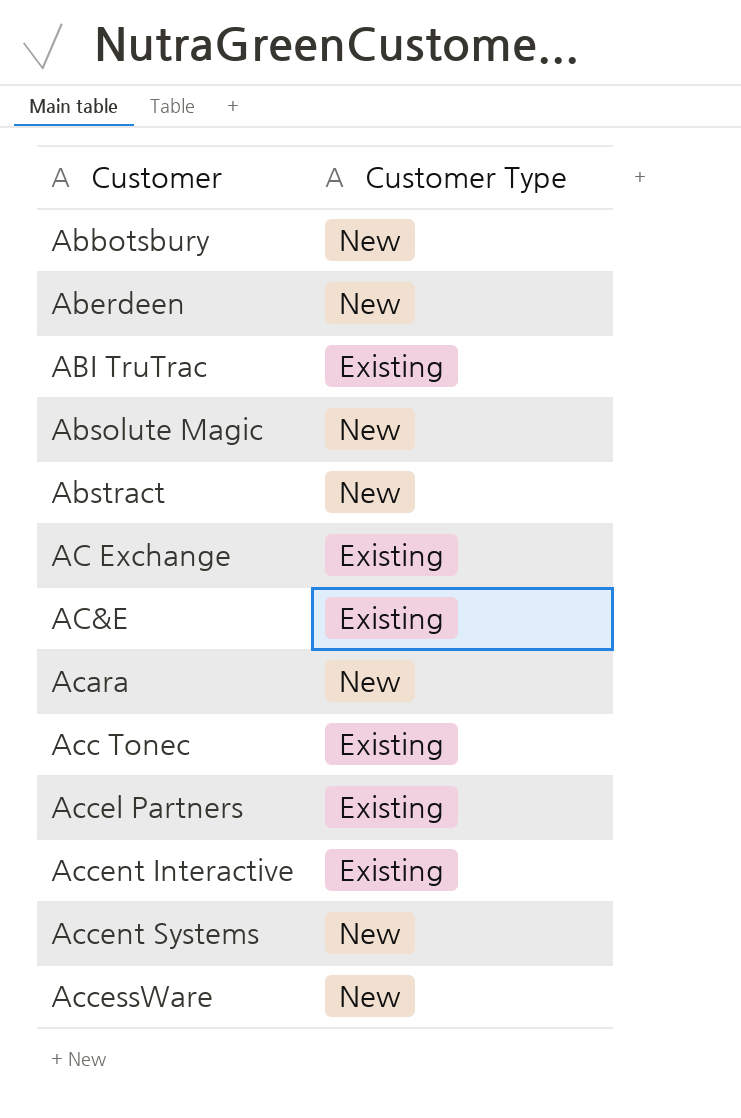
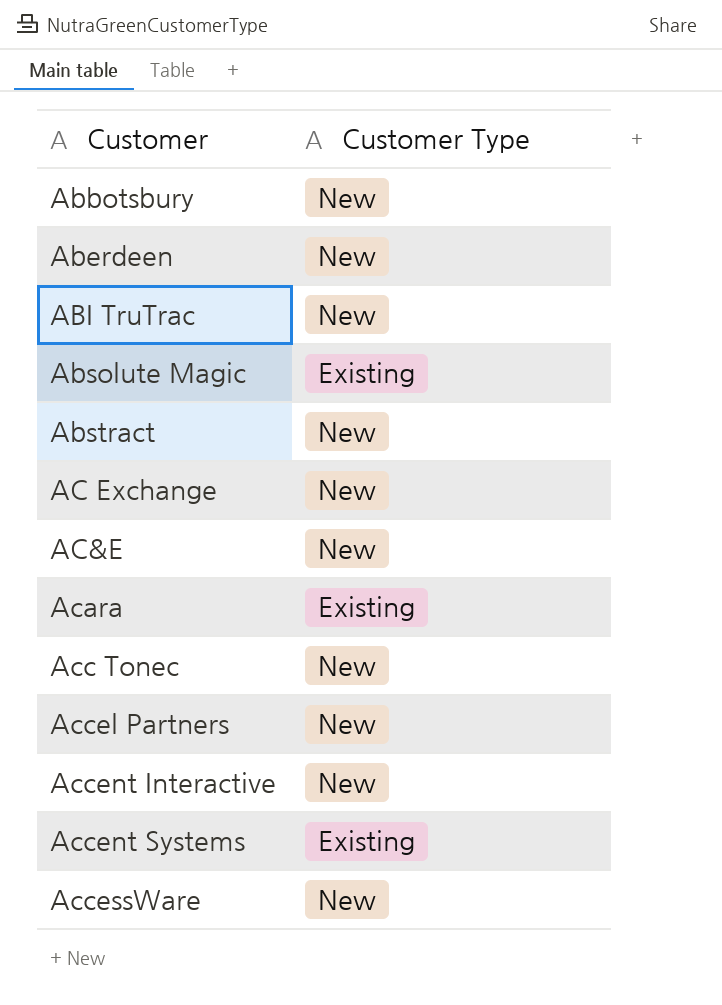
ABI TruTrac | Customer Type: Existing -> New
Absolute Magic | Customer Type: New -> Existing
AC Exchange | Customer Type: Existing -> New
AC&E | Customer Type: Existing -> New
Acara | Customer Type: New -> Existing
Acc Tonec | Customer Type: Existing -> New
Accel Partners | Customer Type: Existing -> New
Accent Interactive | Customer Type: Existing -> New
Accent Systems | Customer Type: New -> Existing

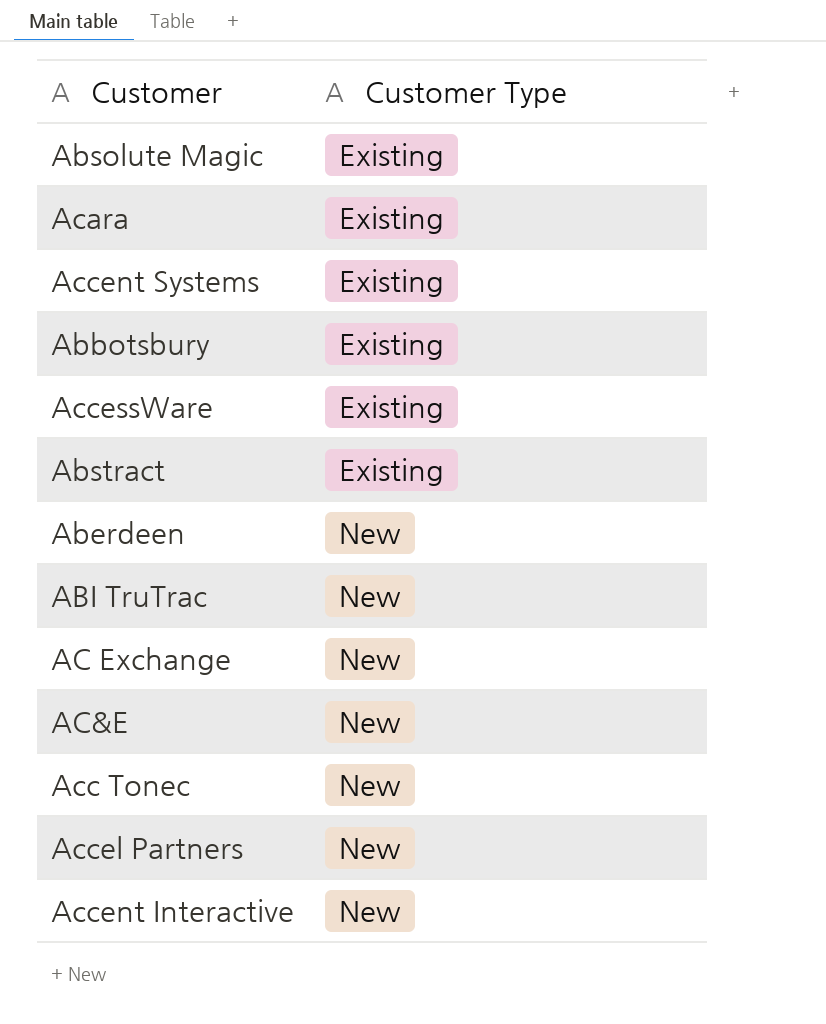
row order: Customer ascending -> Customer Type ascending
Abbotsbury | Customer Type: New -> Existing
AccessWare | Customer Type: New -> Existing
Abstract | Customer Type: New -> Existing

